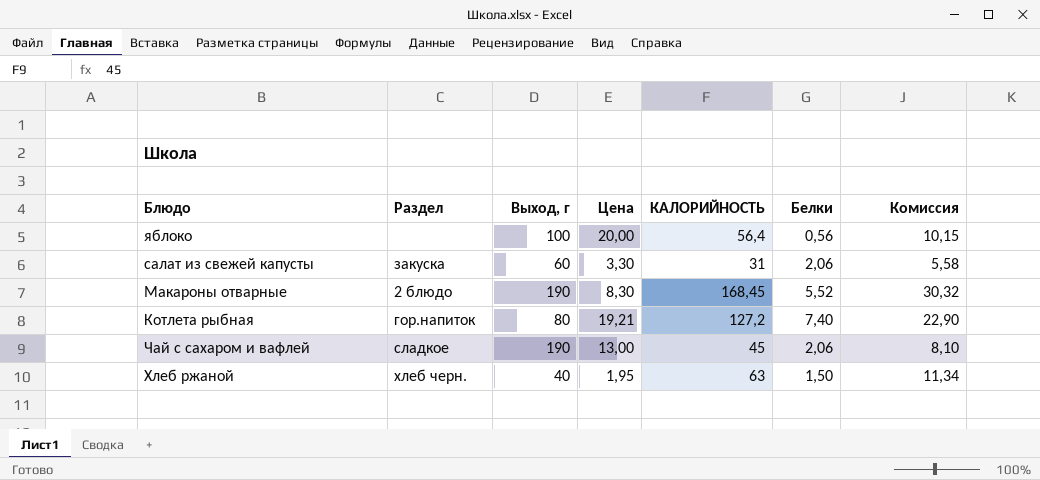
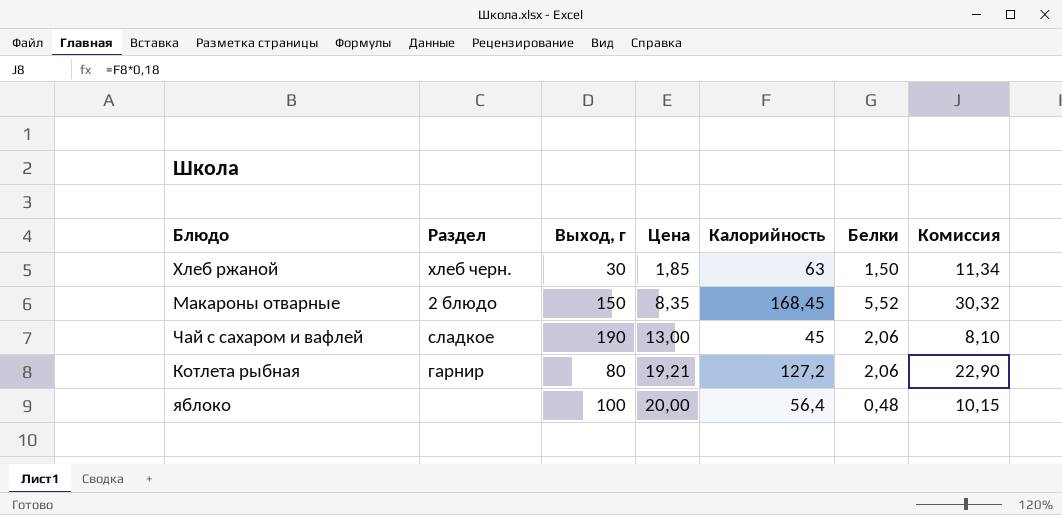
row order: none -> Цена ascending
column name: КАЛОРИЙНОСТЬ -> Калорийность
row салат из свежей капусты: закуска | 60 | 3,30 | 31 | 2,06 | 5,58 -> none
Хлеб ржаной | Выход, г: 40 -> 30
Хлеб ржаной | Цена: 1,95 -> 1,85
Макароны отварные | Выход, г: 190 -> 150
Макароны отварные | Цена: 8,30 -> 8,35
Котлета рыбная | Раздел: гор.напиток -> гарнир
Котлета рыбная | Белки: 7,40 -> 2,06
яблоко | Белки: 0,56 -> 0,48

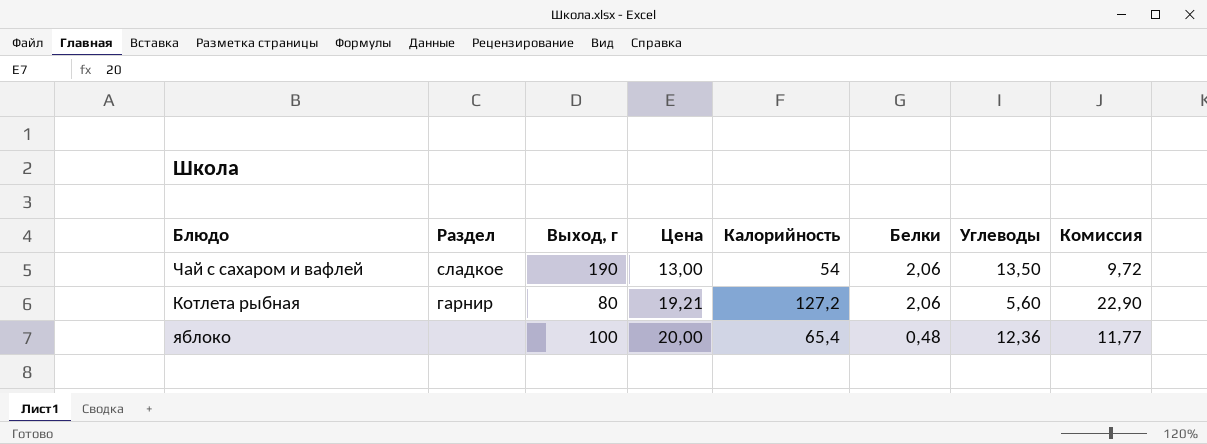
column Углеводы | position: none -> 7
row Хлеб ржаной: хлеб черн. | 30 | 1,85 | 63 | 1,50 | 11,34 -> none
row Макароны отварные: 2 блюдо | 150 | 8,35 | 168,45 | 5,52 | 30,32 -> none
Чай с сахаром и вафлей | Калорийность: 45 -> 54
Чай с сахаром и вафлей | Комиссия: 8,10 -> 9,72
яблоко | Калорийность: 56,4 -> 65,4
яблоко | Комиссия: 10,15 -> 11,77

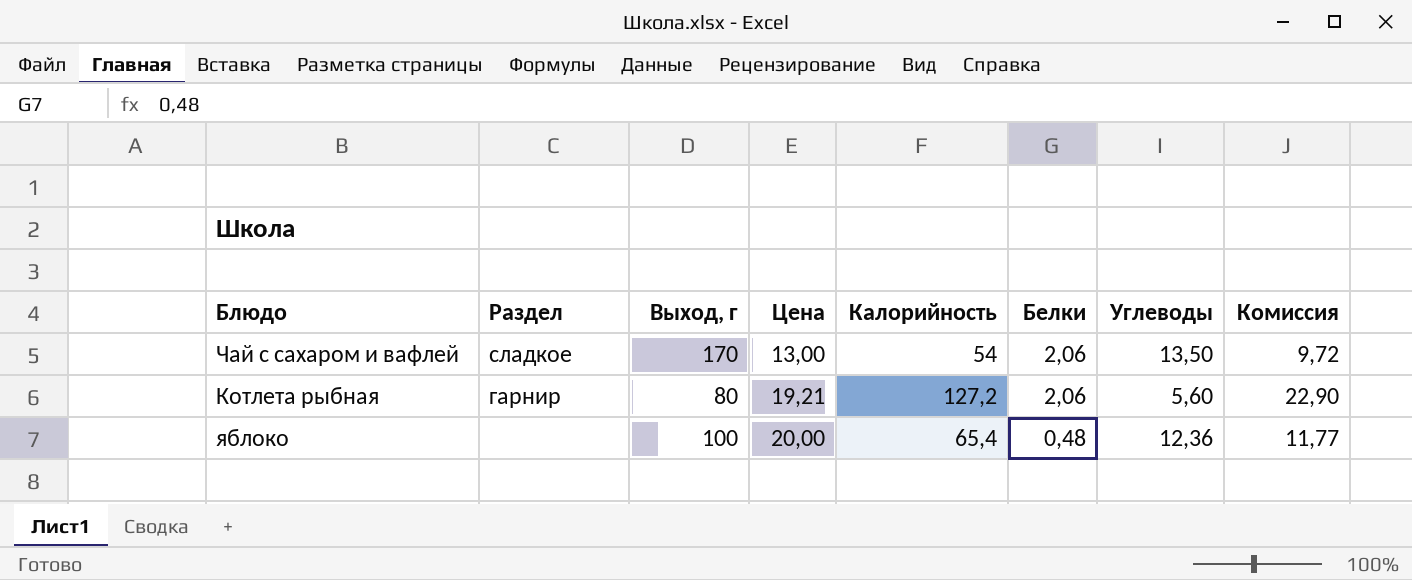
Чай с сахаром и вафлей | Выход, г: 190 -> 170

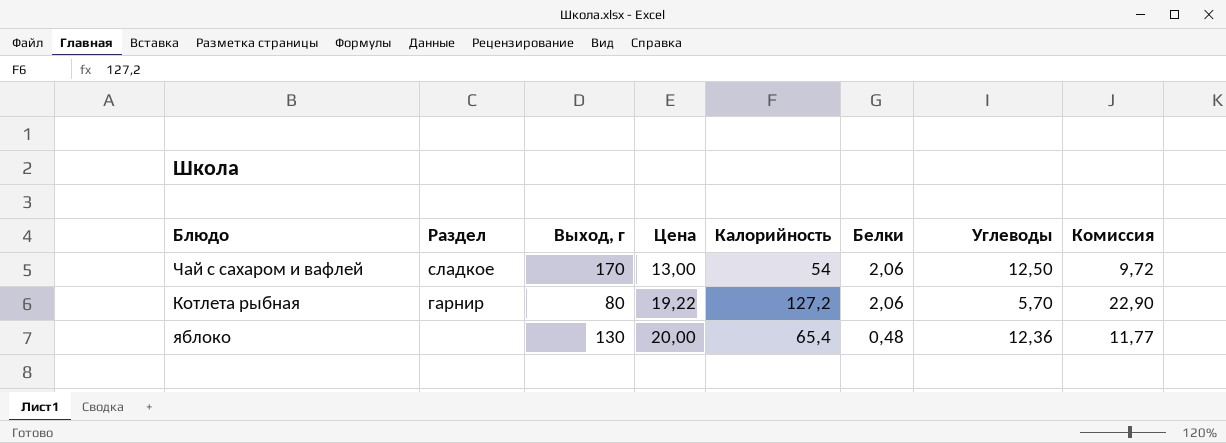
Чай с сахаром и вафлей | Углеводы: 13,50 -> 12,50
Котлета рыбная | Цена: 19,21 -> 19,22
Котлета рыбная | Углеводы: 5,60 -> 5,70
яблоко | Выход, г: 100 -> 130

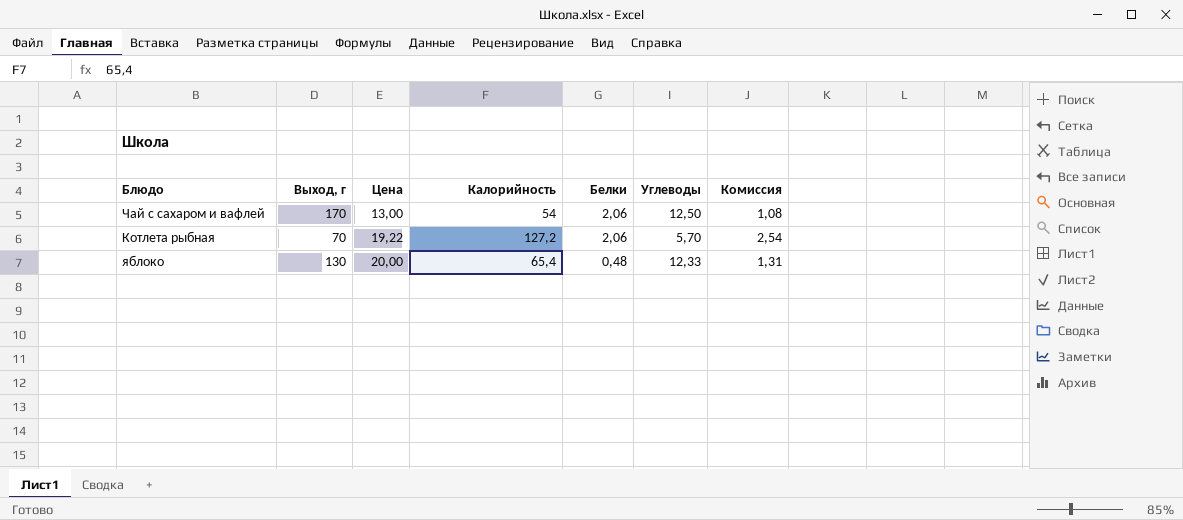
column Раздел | position: 2 -> none
column Комиссия | formula: [Калорийность] * 0,18 -> [Калорийность] * 0,02
Котлета рыбная | Выход, г: 80 -> 70
яблоко | Углеводы: 12,36 -> 12,33

